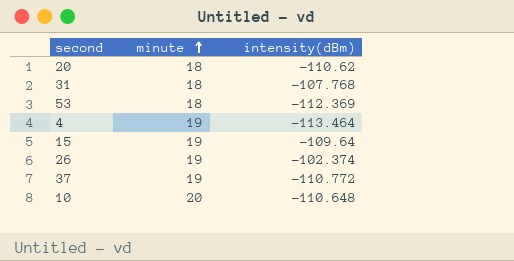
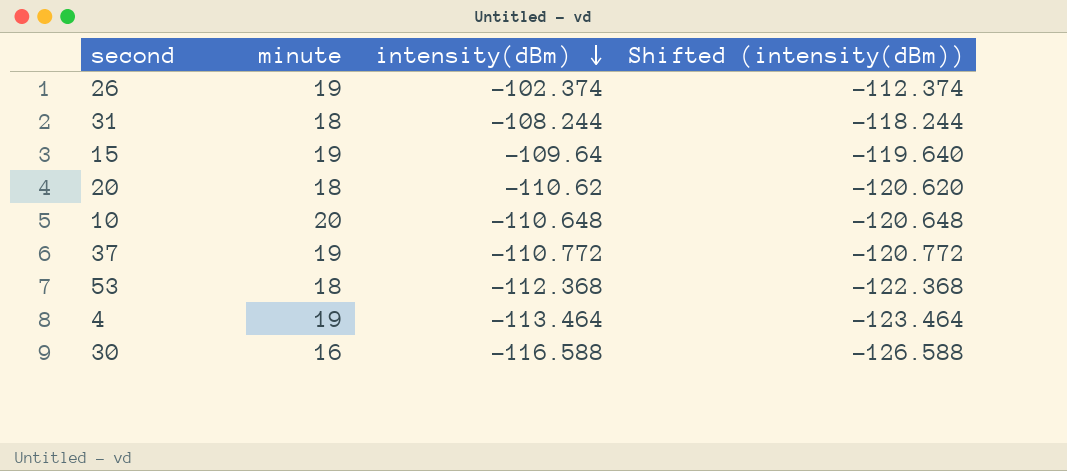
row order: minute ascending -> intensity(dBm) descending
column Shifted (intensity(dBm)) | formula: none -> [intensity(dBm)] - 10
31 | intensity(dBm): -107.768 -> -108.244
53 | intensity(dBm): -112.369 -> -112.368
row 30: none -> 16 | -116.588 | -126.588

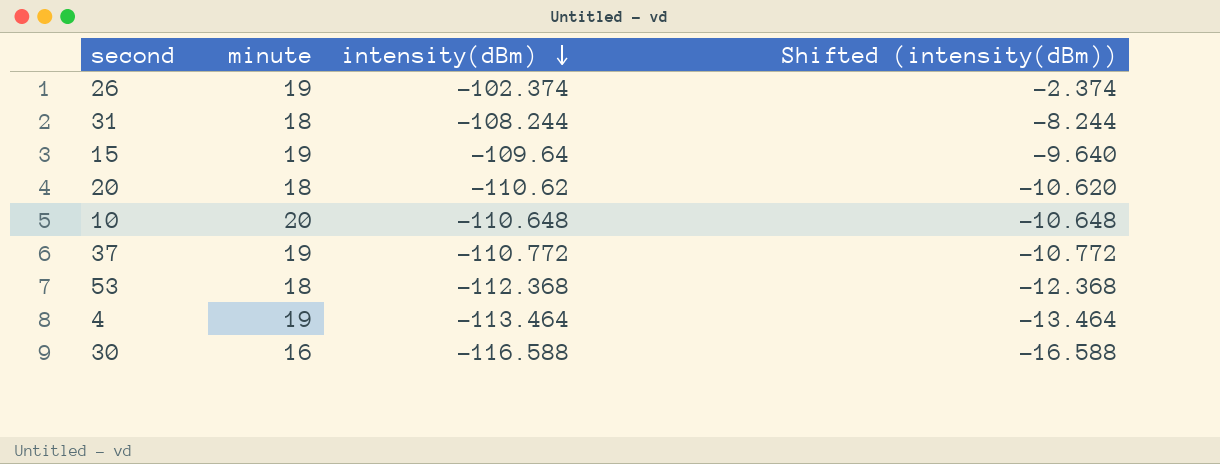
column Shifted (intensity(dBm)) | formula: [intensity(dBm)] - 10 -> [intensity(dBm)] + 100

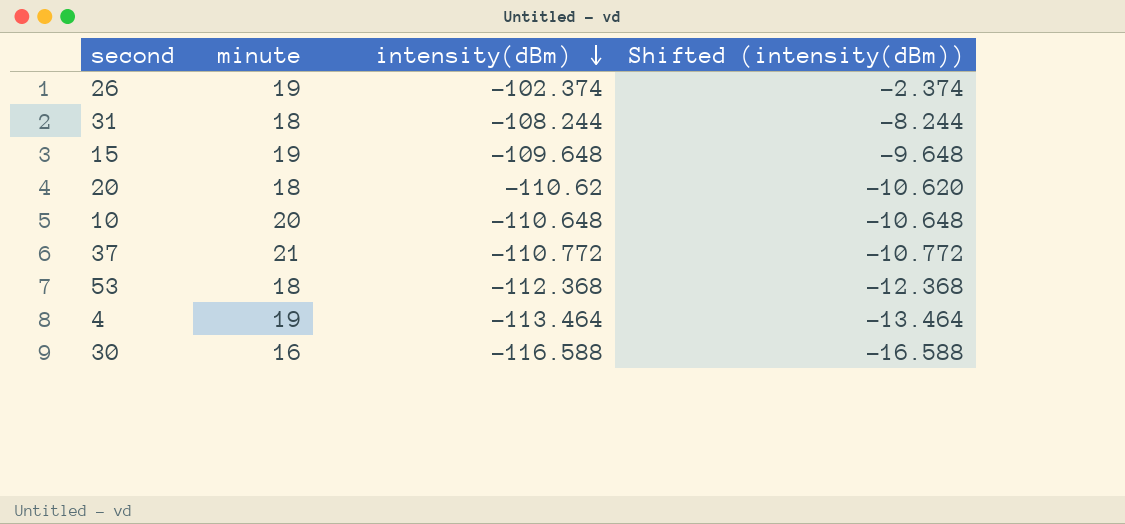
15 | intensity(dBm): -109.64 -> -109.648
15 | Shifted (intensity(dBm)): -9.640 -> -9.648
37 | minute: 19 -> 21

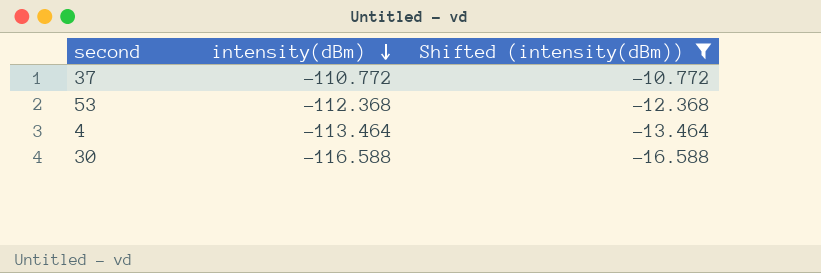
filter: none -> Shifted (intensity(dBm)) <= -10.772
column minute | position: 2 -> none

